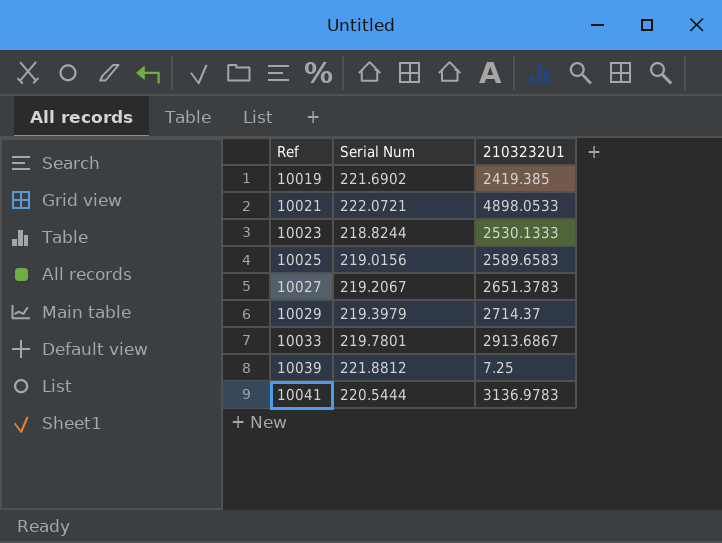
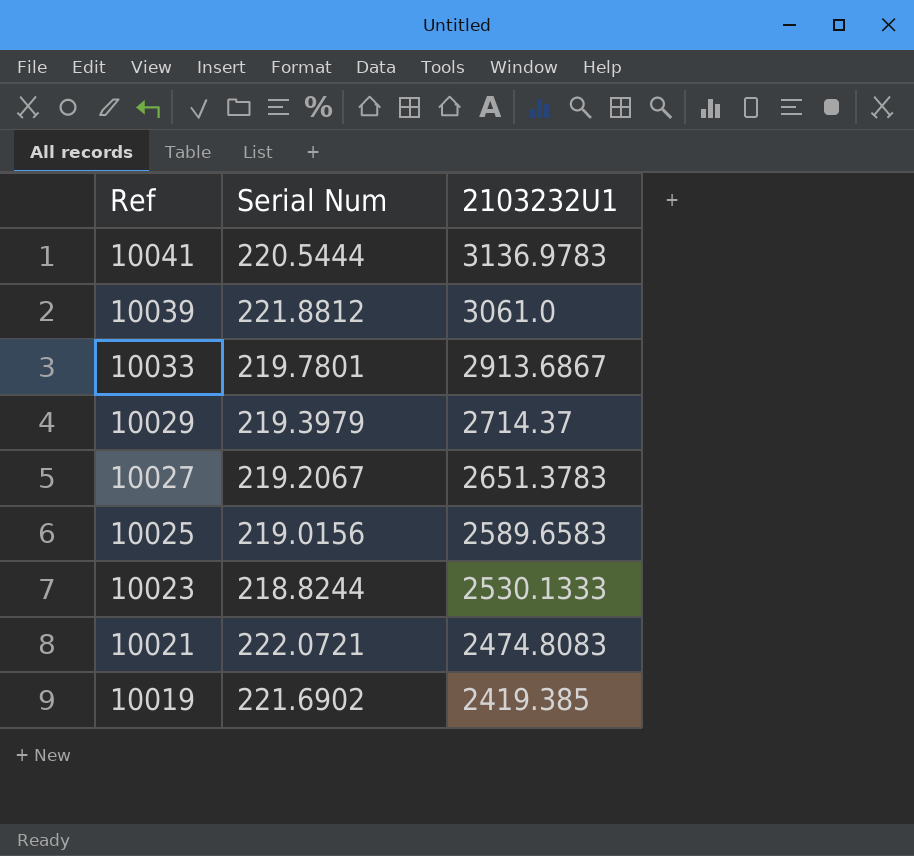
row order: Ref ascending -> Ref descending
10039 | 2103232U1: 7.25 -> 3061.0
10021 | 2103232U1: 4898.0533 -> 2474.8083

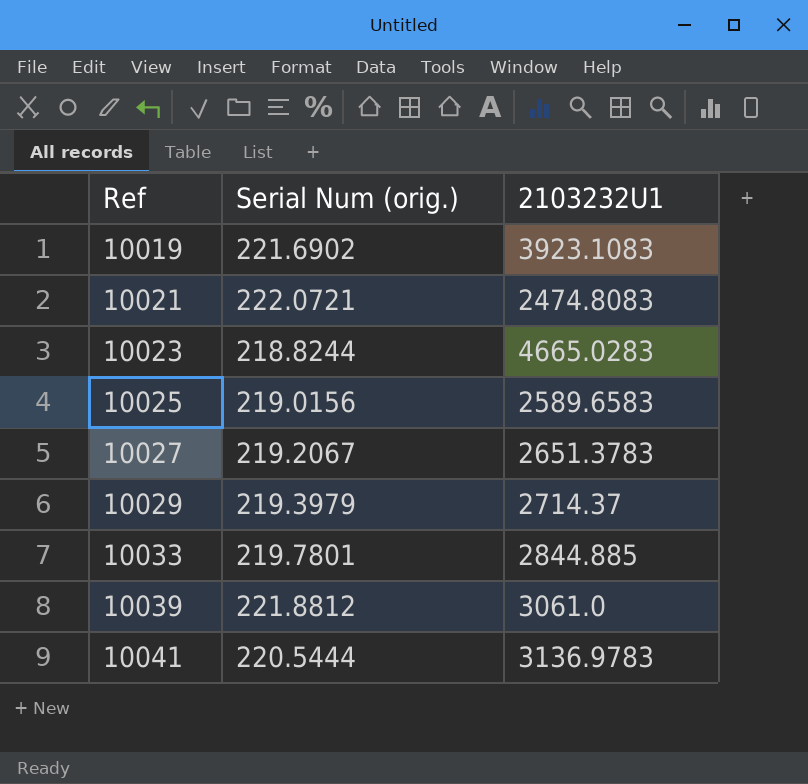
row order: Ref descending -> Ref ascending
column name: Serial Num -> Serial Num (orig.)
10019 | 2103232U1: 2419.385 -> 3923.1083
10023 | 2103232U1: 2530.1333 -> 4665.0283
10033 | 2103232U1: 2913.6867 -> 2844.885

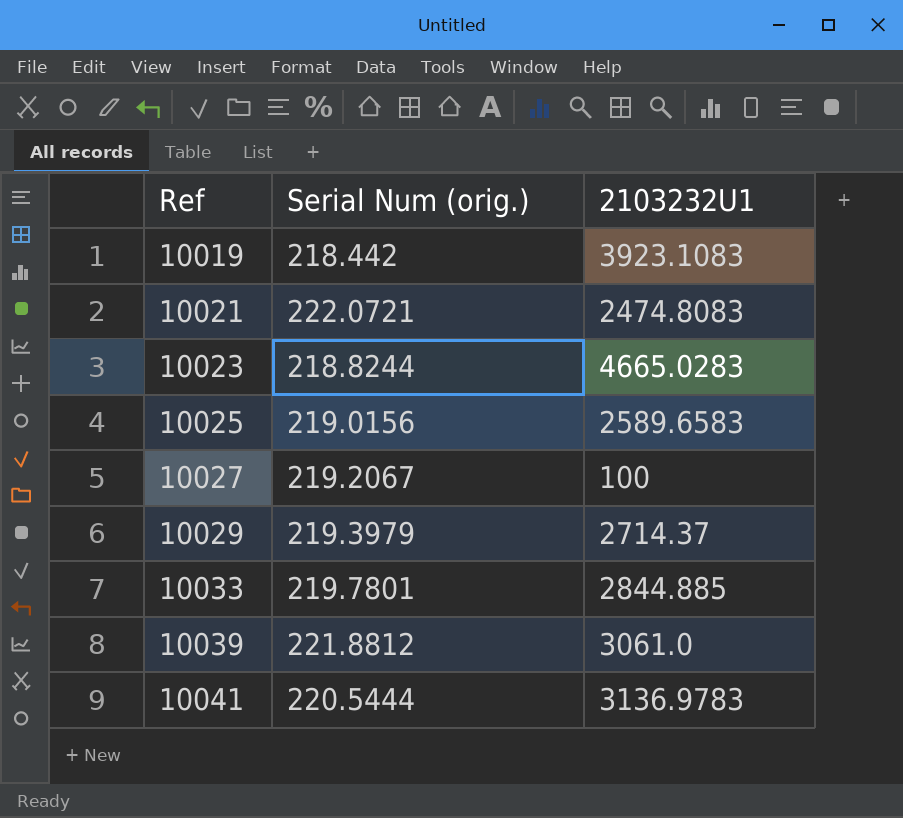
10019 | Serial Num (orig.): 221.6902 -> 218.442
10027 | 2103232U1: 2651.3783 -> 100

